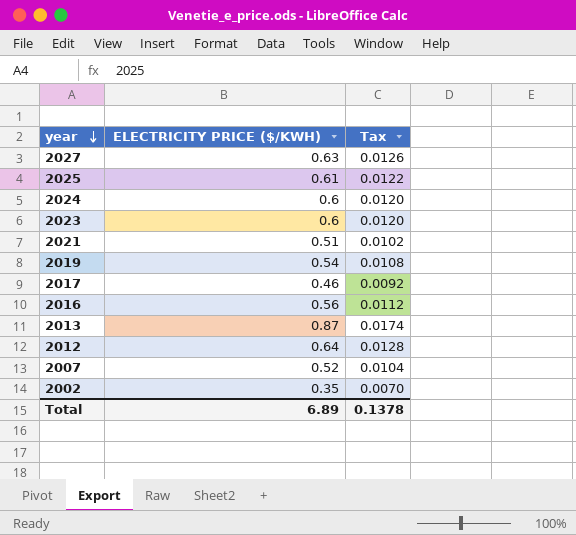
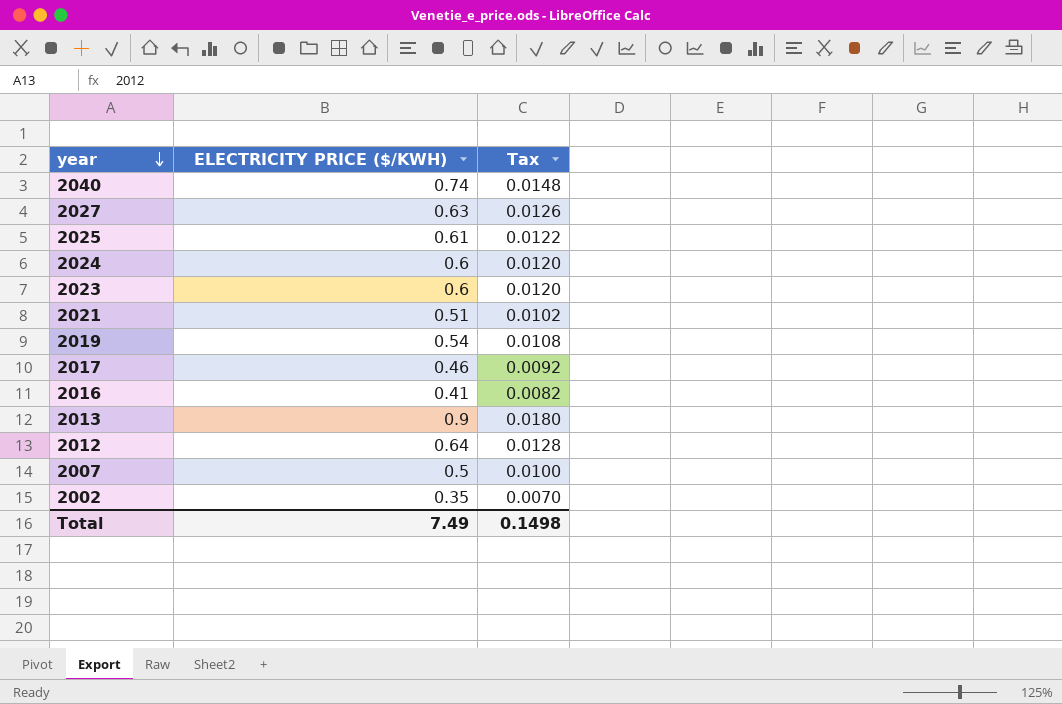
row 2040: none -> 0.74 | 0.0148
2016 | ELECTRICITY PRICE ($/KWH): 0.56 -> 0.41
2016 | Tax: 0.0112 -> 0.0082
2013 | ELECTRICITY PRICE ($/KWH): 0.87 -> 0.9
2013 | Tax: 0.0174 -> 0.0180
2007 | ELECTRICITY PRICE ($/KWH): 0.52 -> 0.5
2007 | Tax: 0.0104 -> 0.0100
Total | ELECTRICITY PRICE ($/KWH): 6.89 -> 7.49
Total | Tax: 0.1378 -> 0.1498

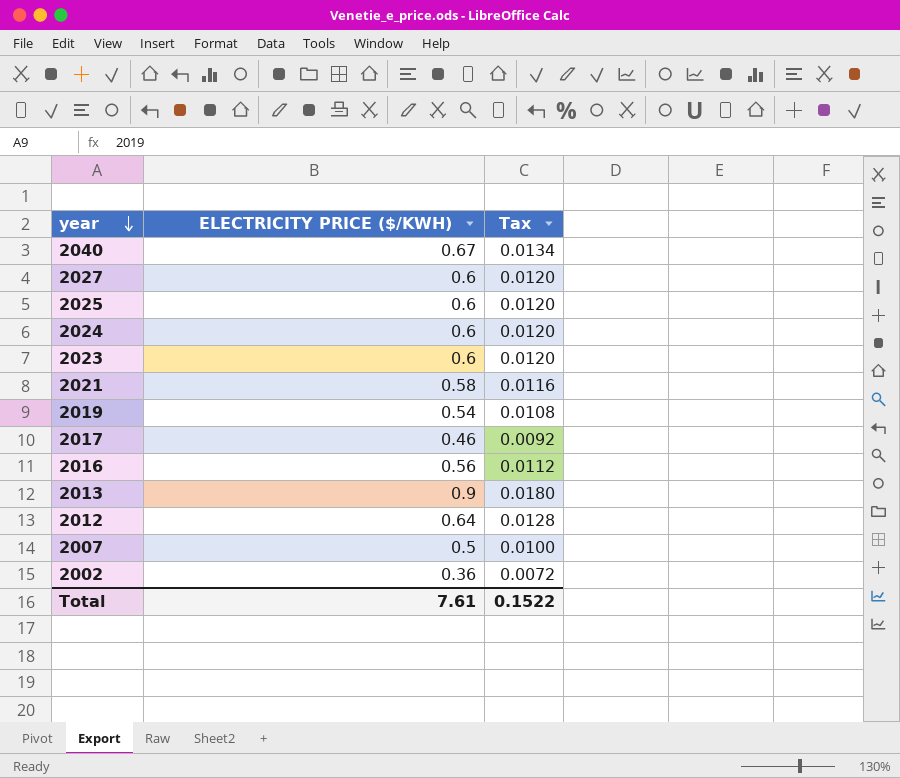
2040 | ELECTRICITY PRICE ($/KWH): 0.74 -> 0.67
2040 | Tax: 0.0148 -> 0.0134
2027 | ELECTRICITY PRICE ($/KWH): 0.63 -> 0.6
2027 | Tax: 0.0126 -> 0.0120
2025 | ELECTRICITY PRICE ($/KWH): 0.61 -> 0.6
2025 | Tax: 0.0122 -> 0.0120
2021 | ELECTRICITY PRICE ($/KWH): 0.51 -> 0.58
2021 | Tax: 0.0102 -> 0.0116
2016 | ELECTRICITY PRICE ($/KWH): 0.41 -> 0.56
2016 | Tax: 0.0082 -> 0.0112
2002 | ELECTRICITY PRICE ($/KWH): 0.35 -> 0.36
2002 | Tax: 0.0070 -> 0.0072
Total | ELECTRICITY PRICE ($/KWH): 7.49 -> 7.61
Total | Tax: 0.1498 -> 0.1522

